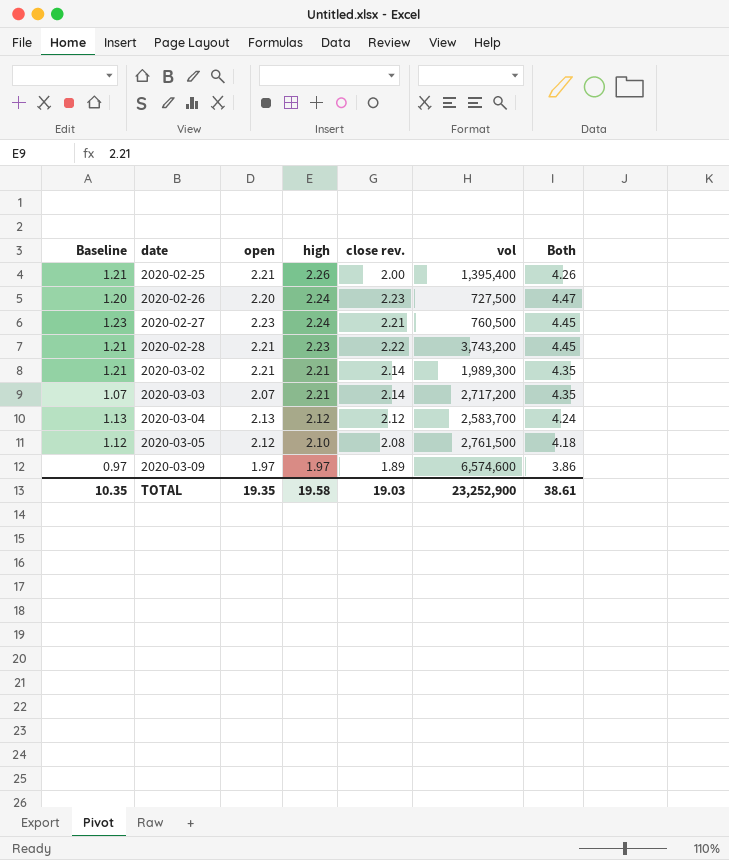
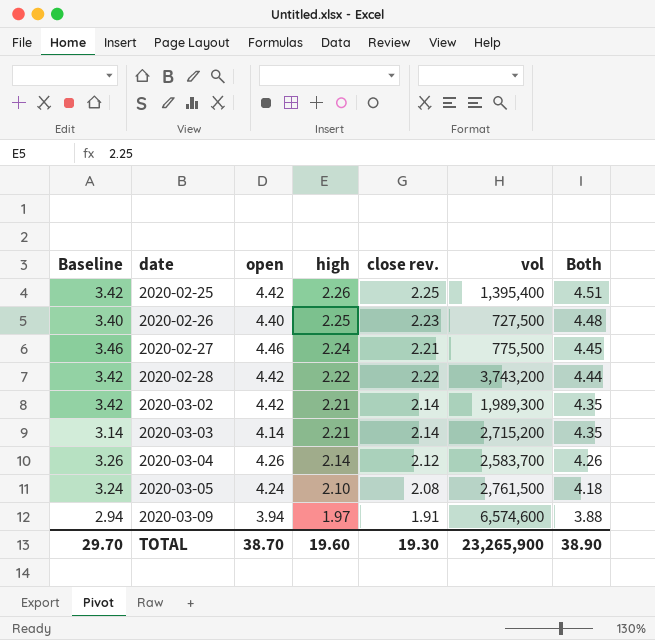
2020-02-25 | Baseline: 1.21 -> 3.42
2020-02-25 | open: 2.21 -> 4.42
2020-02-25 | close rev.: 2.00 -> 2.25
2020-02-25 | Both: 4.26 -> 4.51
2020-02-26 | Baseline: 1.20 -> 3.40
2020-02-26 | open: 2.20 -> 4.40
2020-02-26 | high: 2.24 -> 2.25
2020-02-26 | Both: 4.47 -> 4.48
2020-02-27 | Baseline: 1.23 -> 3.46
2020-02-27 | open: 2.23 -> 4.46
2020-02-27 | vol: 760,500 -> 775,500
2020-02-28 | Baseline: 1.21 -> 3.42
2020-02-28 | open: 2.21 -> 4.42
2020-02-28 | high: 2.23 -> 2.22
2020-02-28 | Both: 4.45 -> 4.44
2020-03-02 | Baseline: 1.21 -> 3.42
2020-03-02 | open: 2.21 -> 4.42
2020-03-03 | Baseline: 1.07 -> 3.14
2020-03-03 | open: 2.07 -> 4.14
2020-03-03 | vol: 2,717,200 -> 2,715,200
2020-03-04 | Baseline: 1.13 -> 3.26
2020-03-04 | open: 2.13 -> 4.26
2020-03-04 | high: 2.12 -> 2.14
2020-03-04 | Both: 4.24 -> 4.26
2020-03-05 | Baseline: 1.12 -> 3.24
2020-03-05 | open: 2.12 -> 4.24
2020-03-09 | Baseline: 0.97 -> 2.94
2020-03-09 | open: 1.97 -> 3.94
2020-03-09 | close rev.: 1.89 -> 1.91
2020-03-09 | Both: 3.86 -> 3.88
TOTAL | Baseline: 10.35 -> 29.70
TOTAL | open: 19.35 -> 38.70
TOTAL | high: 19.58 -> 19.60
TOTAL | close rev.: 19.03 -> 19.30
TOTAL | vol: 23,252,900 -> 23,265,900
TOTAL | Both: 38.61 -> 38.90

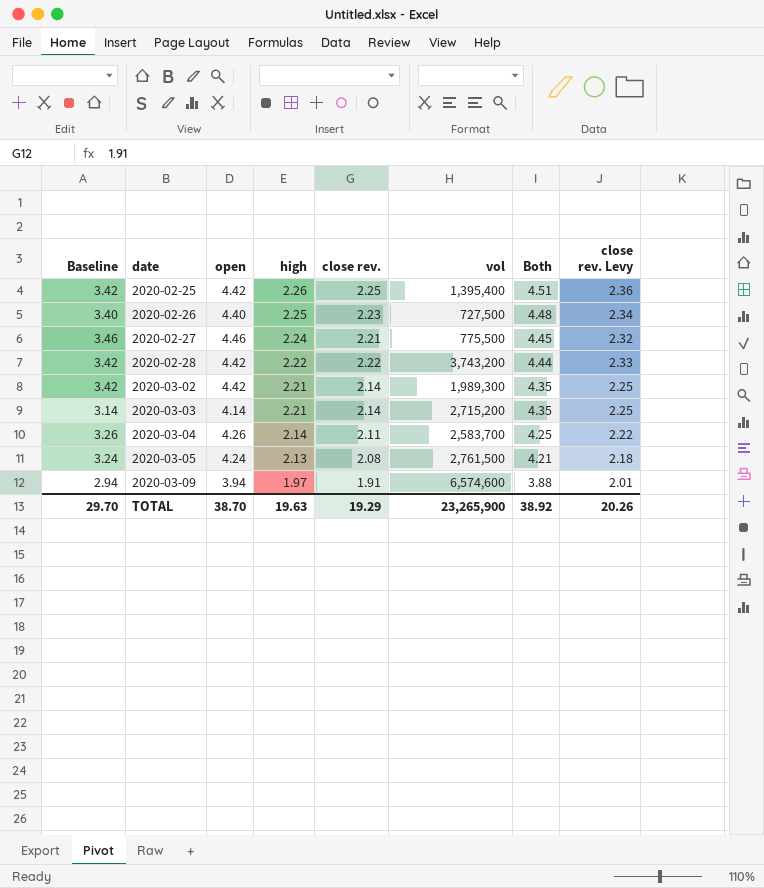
column close rev. Levy | formula: none -> [close rev.] * 1.05
2020-03-04 | close rev.: 2.12 -> 2.11
2020-03-04 | Both: 4.26 -> 4.25
2020-03-05 | high: 2.10 -> 2.13
2020-03-05 | Both: 4.18 -> 4.21
TOTAL | high: 19.60 -> 19.63
TOTAL | close rev.: 19.30 -> 19.29
TOTAL | Both: 38.90 -> 38.92

